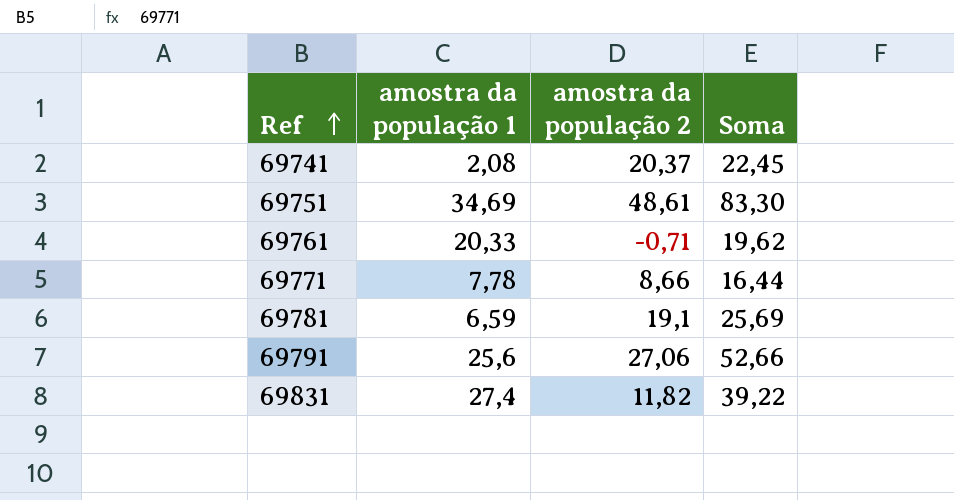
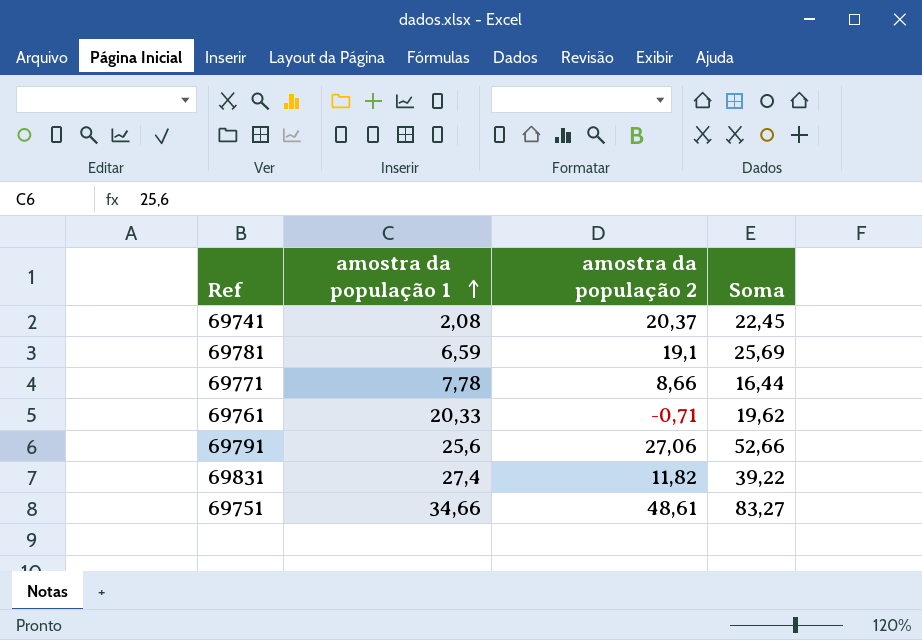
row order: Ref ascending -> amostra da população 1 ascending
69751 | amostra da população 1: 34,69 -> 34,66
69751 | Soma: 83,30 -> 83,27

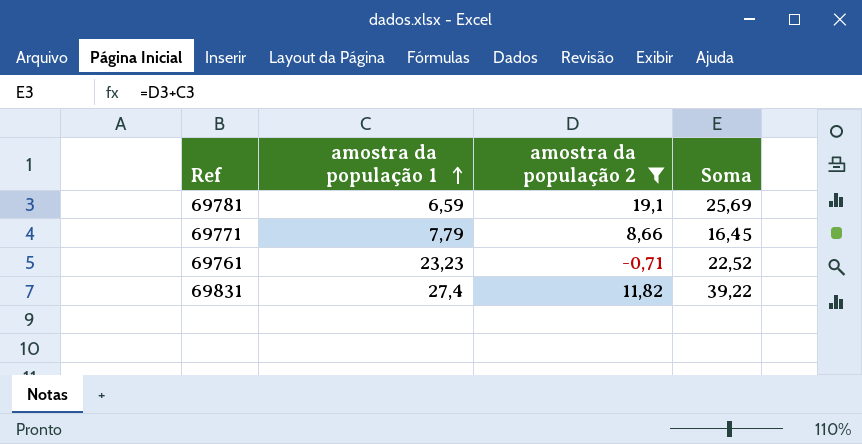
filter: none -> amostra da população 2 <= 19,1
69771 | amostra da população 1: 7,78 -> 7,79
69771 | Soma: 16,44 -> 16,45
69761 | amostra da população 1: 20,33 -> 23,23
69761 | Soma: 19,62 -> 22,52

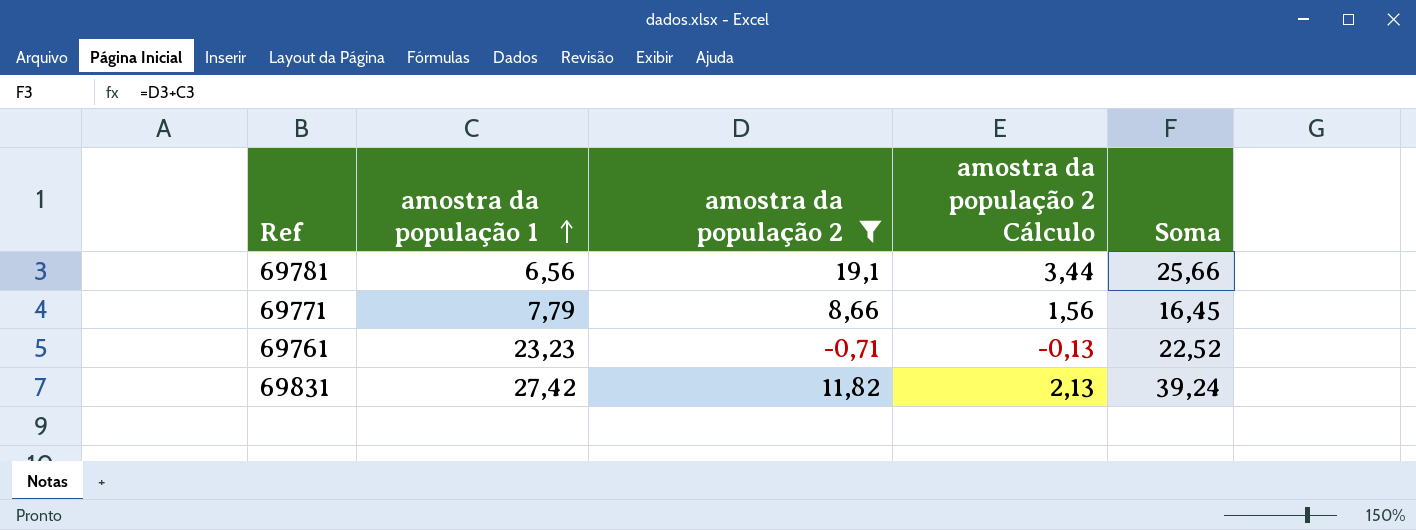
column amostra da população 2 Cálculo | formula: none -> [amostra da população 2] * 0,18
69781 | amostra da população 1: 6,59 -> 6,56
69781 | Soma: 25,69 -> 25,66
69831 | amostra da população 1: 27,4 -> 27,42
69831 | Soma: 39,22 -> 39,24

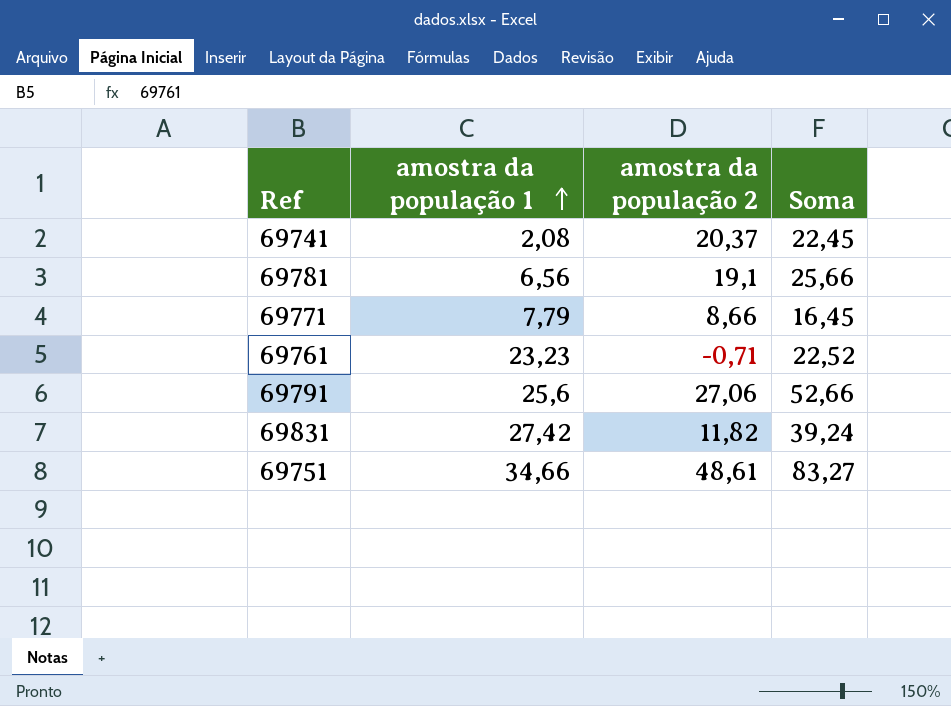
filter: amostra da população 2 <= 19,1 -> none
column amostra da população 2 Cálculo | formula: [amostra da população 2] * 0,18 -> none

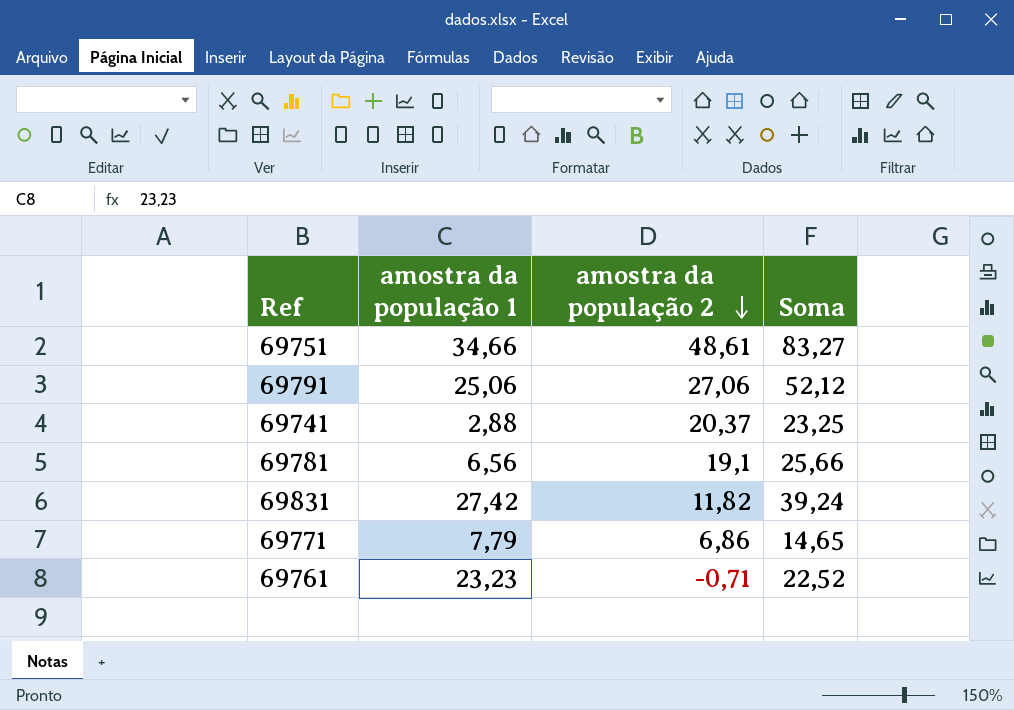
row order: amostra da população 1 ascending -> amostra da população 2 descending
69791 | amostra da população 1: 25,6 -> 25,06
69791 | Soma: 52,66 -> 52,12
69741 | amostra da população 1: 2,08 -> 2,88
69741 | Soma: 22,45 -> 23,25
69771 | amostra da população 2: 8,66 -> 6,86
69771 | Soma: 16,45 -> 14,65

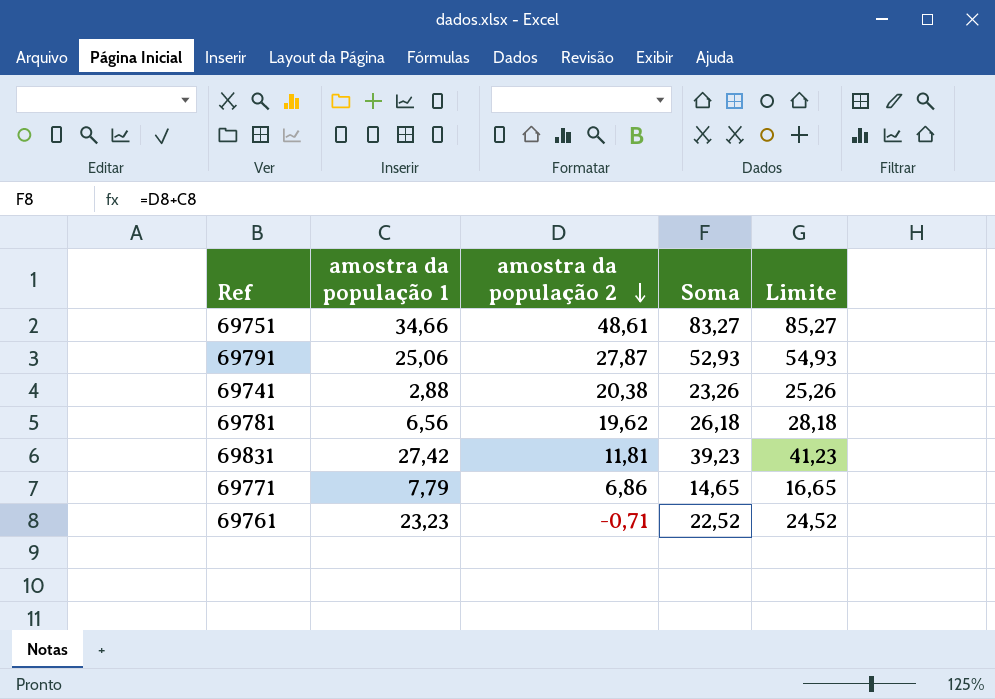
column Limite | formula: none -> [Soma] + 2
69791 | amostra da população 2: 27,06 -> 27,87
69791 | Soma: 52,12 -> 52,93
69741 | amostra da população 2: 20,37 -> 20,38
69741 | Soma: 23,25 -> 23,26
69781 | amostra da população 2: 19,1 -> 19,62
69781 | Soma: 25,66 -> 26,18
69831 | amostra da população 2: 11,82 -> 11,81
69831 | Soma: 39,24 -> 39,23

